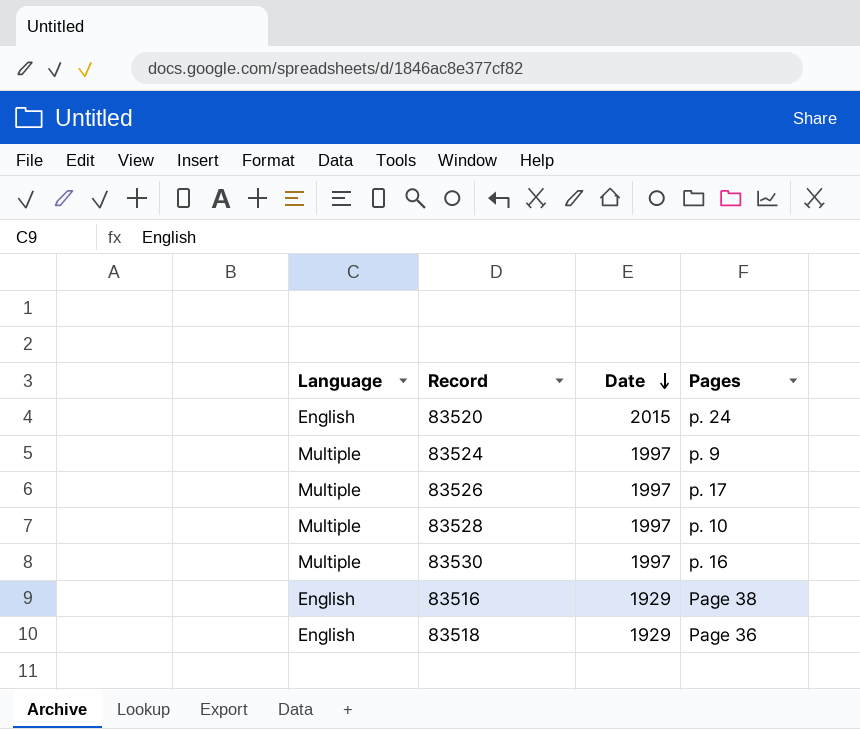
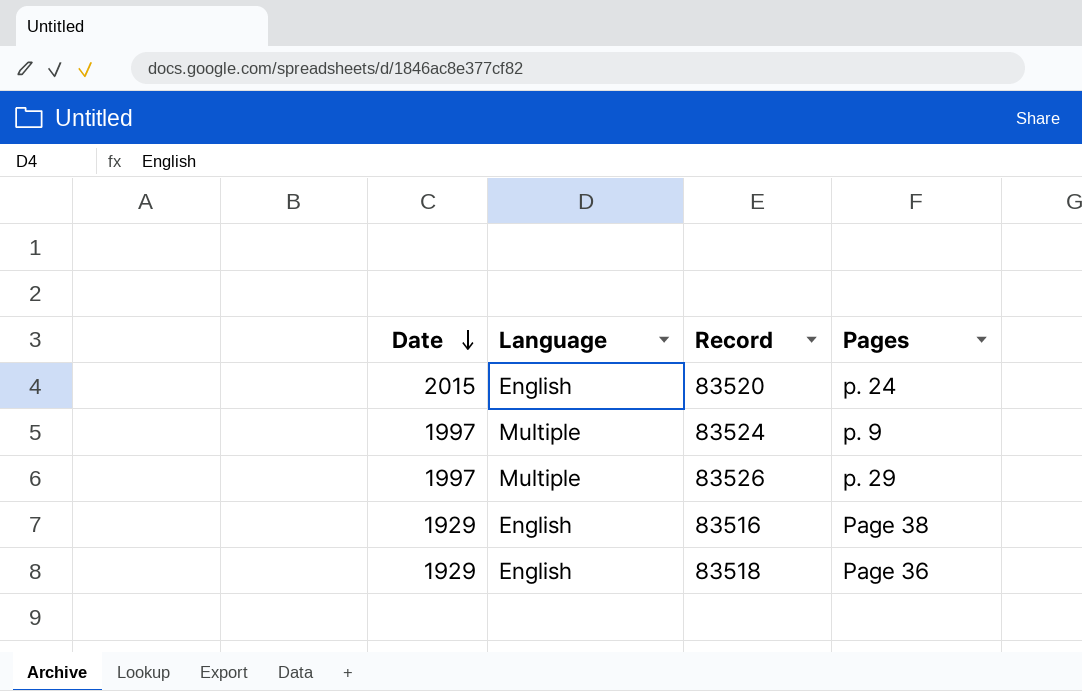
column Date | position: 3 -> 1
row 83528: Multiple | 1997 | p. 10 -> none
row 83530: Multiple | 1997 | p. 16 -> none
83526 | Pages: p. 17 -> p. 29

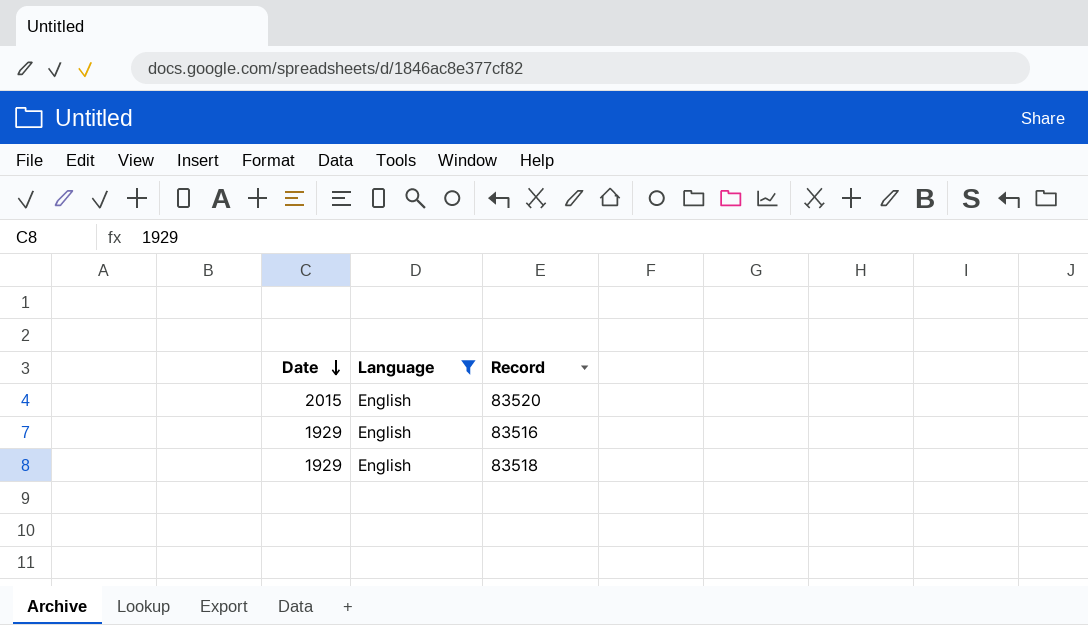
filter: none -> Language = English
column Pages | position: 4 -> none

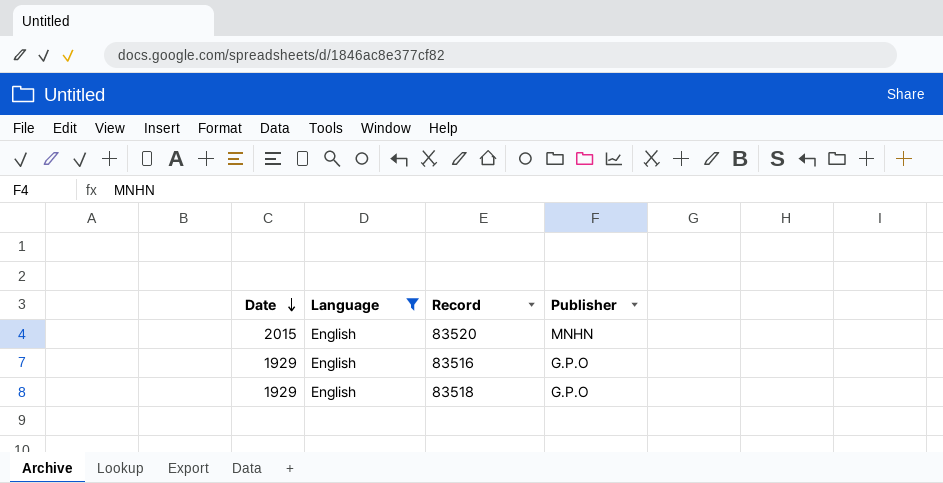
column Publisher | position: none -> 4

